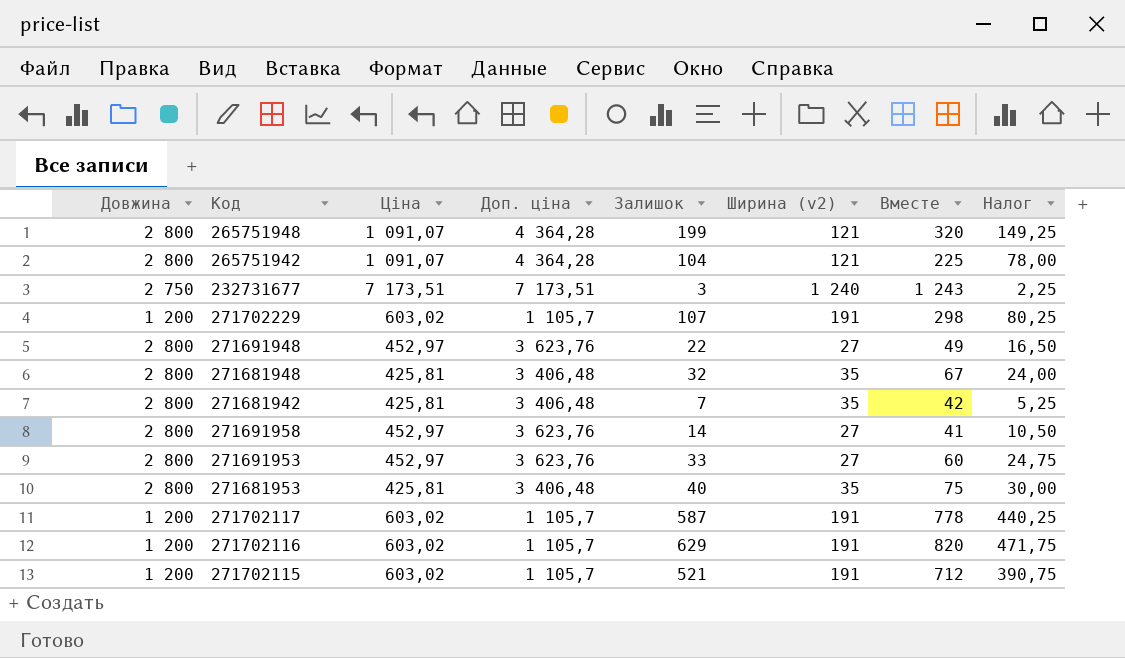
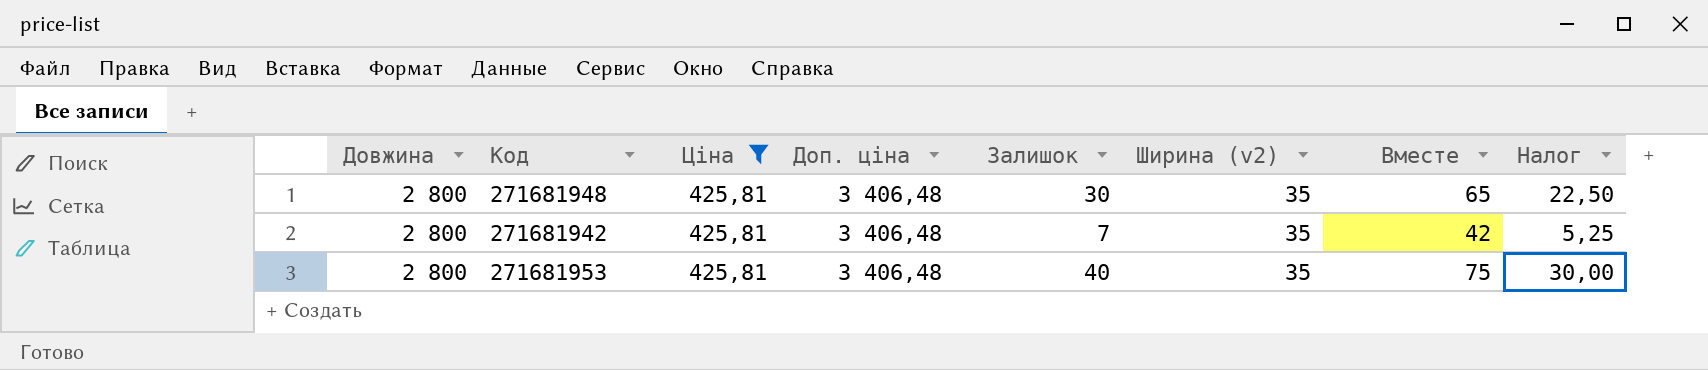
filter: none -> Ціна = 425,81
271681948 | Залишок: 32 -> 30
271681948 | Вместе: 67 -> 65
271681948 | Налог: 24,00 -> 22,50

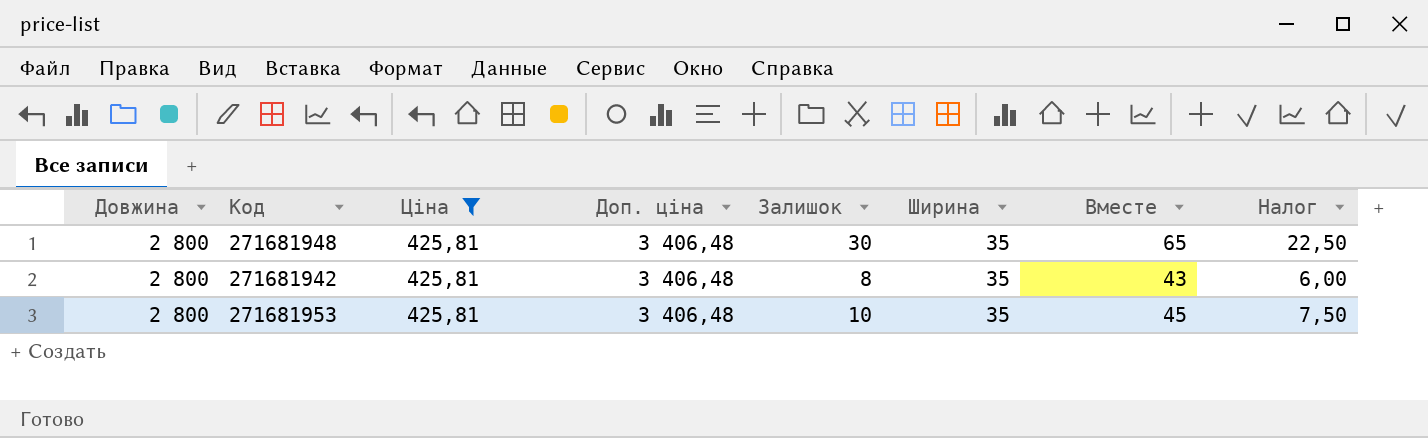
column name: Ширина (v2) -> Ширина
271681942 | Залишок: 7 -> 8
271681942 | Вместе: 42 -> 43
271681942 | Налог: 5,25 -> 6,00
271681953 | Залишок: 40 -> 10
271681953 | Вместе: 75 -> 45
271681953 | Налог: 30,00 -> 7,50

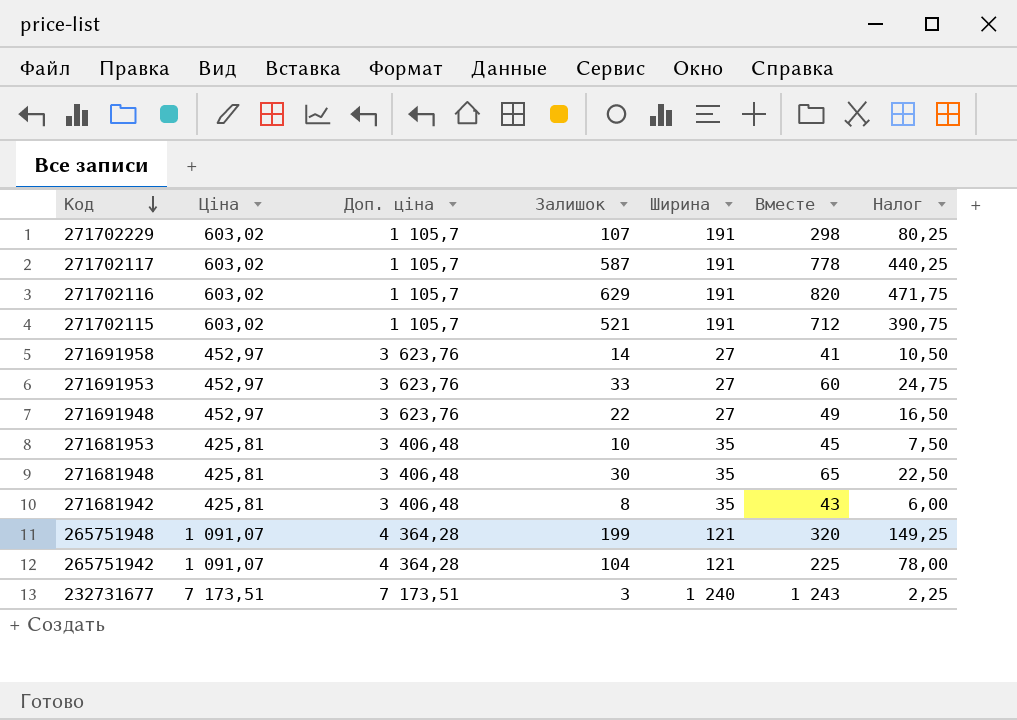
filter: Ціна = 425,81 -> none
row order: none -> Код descending
column Довжина | position: 1 -> none

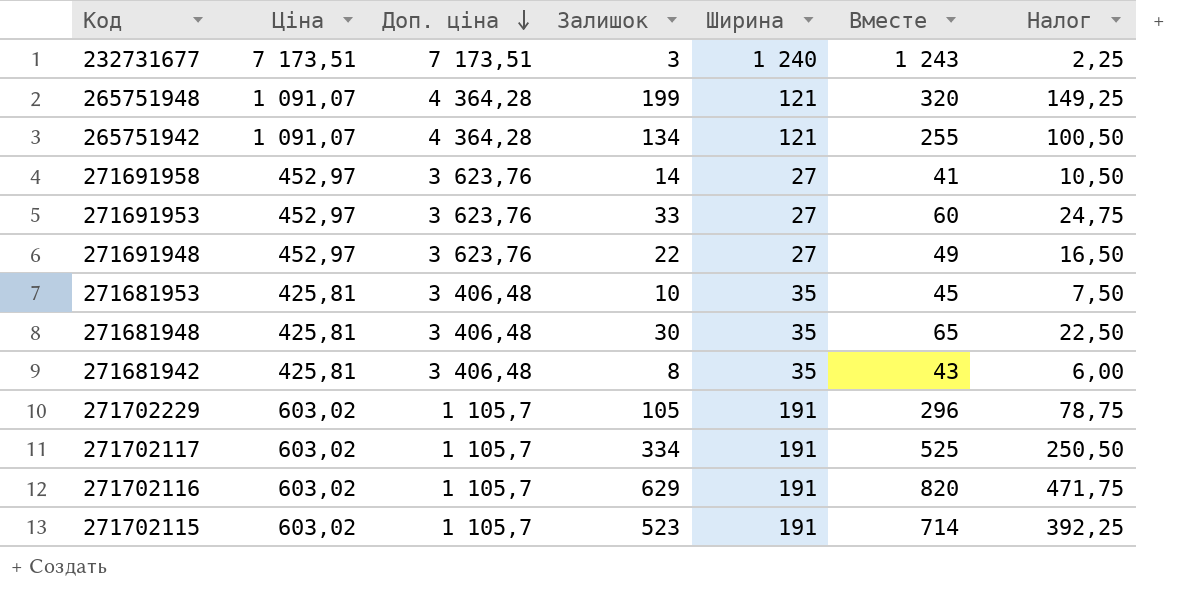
row order: Код descending -> Доп. ціна descending
265751942 | Залишок: 104 -> 134
265751942 | Вместе: 225 -> 255
265751942 | Налог: 78,00 -> 100,50
271702229 | Залишок: 107 -> 105
271702229 | Вместе: 298 -> 296
271702229 | Налог: 80,25 -> 78,75
271702117 | Залишок: 587 -> 334
271702117 | Вместе: 778 -> 525
271702117 | Налог: 440,25 -> 250,50
271702115 | Залишок: 521 -> 523
271702115 | Вместе: 712 -> 714
271702115 | Налог: 390,75 -> 392,25

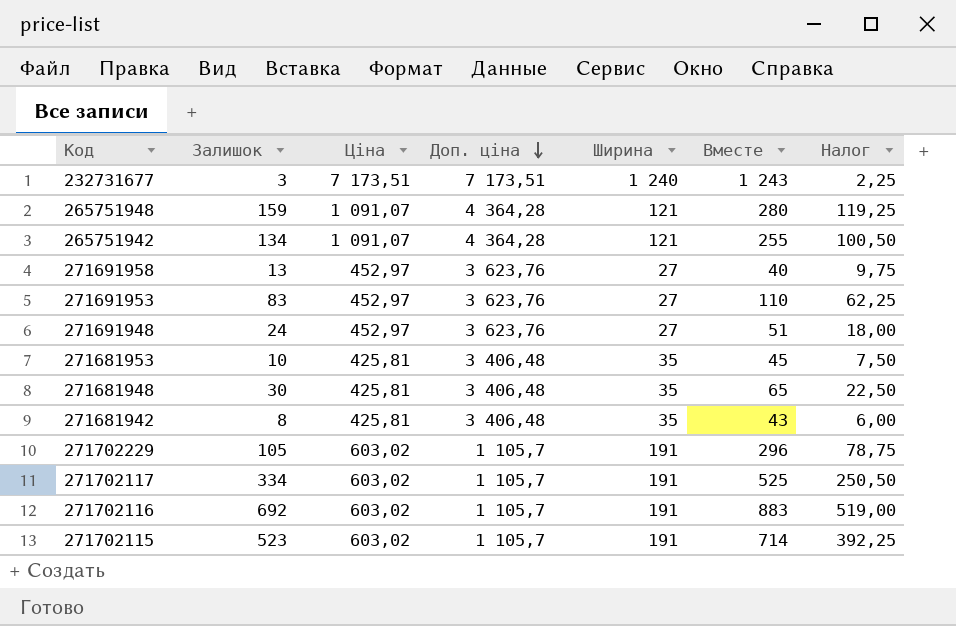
column Залишок | position: 4 -> 2
265751948 | Залишок: 199 -> 159
265751948 | Вместе: 320 -> 280
265751948 | Налог: 149,25 -> 119,25
271691958 | Залишок: 14 -> 13
271691958 | Вместе: 41 -> 40
271691958 | Налог: 10,50 -> 9,75
271691953 | Залишок: 33 -> 83
271691953 | Вместе: 60 -> 110
271691953 | Налог: 24,75 -> 62,25
271691948 | Залишок: 22 -> 24
271691948 | Вместе: 49 -> 51
271691948 | Налог: 16,50 -> 18,00
271702116 | Залишок: 629 -> 692
271702116 | Вместе: 820 -> 883
271702116 | Налог: 471,75 -> 519,00

